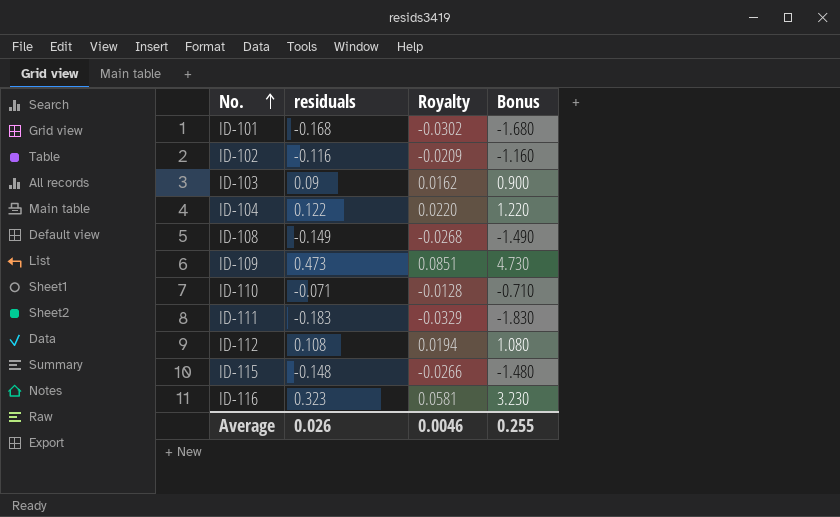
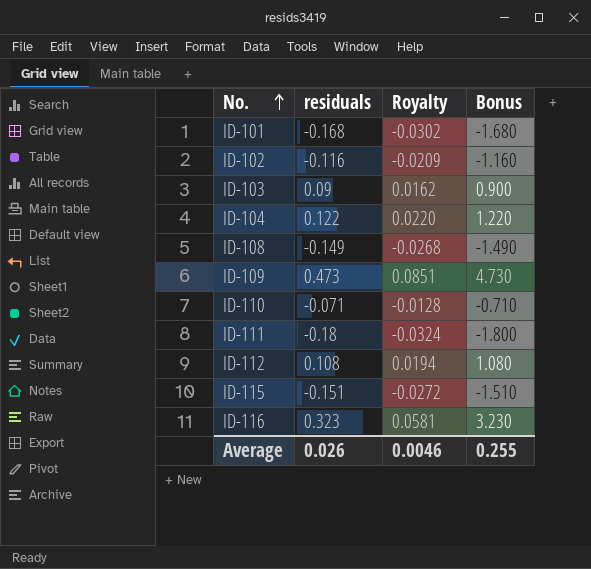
ID-111 | residuals: -0.183 -> -0.18
ID-111 | Royalty: -0.0329 -> -0.0324
ID-111 | Bonus: -1.830 -> -1.800
ID-115 | residuals: -0.148 -> -0.151
ID-115 | Royalty: -0.0266 -> -0.0272
ID-115 | Bonus: -1.480 -> -1.510

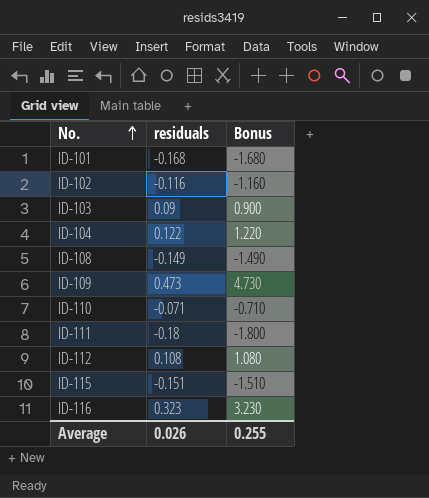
column Royalty | formula: [residuals] * 0.18 -> none

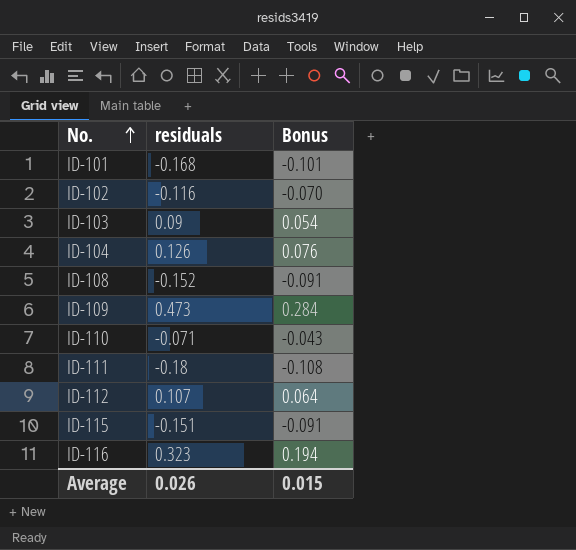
column Bonus | formula: [residuals] * 10 -> [residuals] * 0.6
ID-104 | residuals: 0.122 -> 0.126
ID-108 | residuals: -0.149 -> -0.152
ID-112 | residuals: 0.108 -> 0.107
Average | Bonus: 0.255 -> 0.015

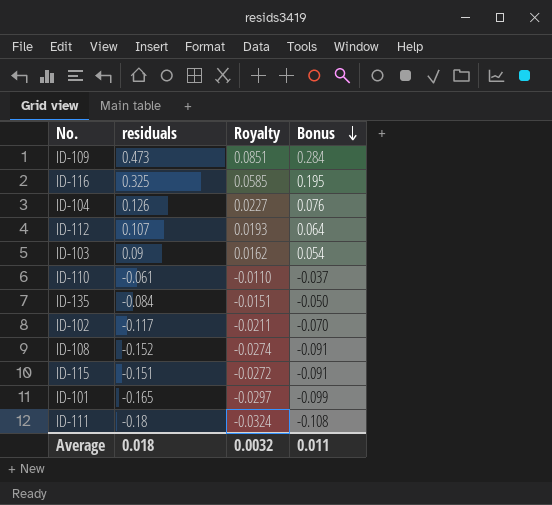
row order: No. ascending -> Bonus descending
column Royalty | formula: none -> [residuals] * 0.18
ID-116 | residuals: 0.323 -> 0.325
ID-116 | Bonus: 0.194 -> 0.195
ID-110 | residuals: -0.071 -> -0.061
ID-110 | Bonus: -0.043 -> -0.037
row ID-135: none -> -0.084 | -0.0151 | -0.050
ID-102 | residuals: -0.116 -> -0.117
ID-101 | residuals: -0.168 -> -0.165
ID-101 | Bonus: -0.101 -> -0.099
Average | residuals: 0.026 -> 0.018
Average | Bonus: 0.015 -> 0.011

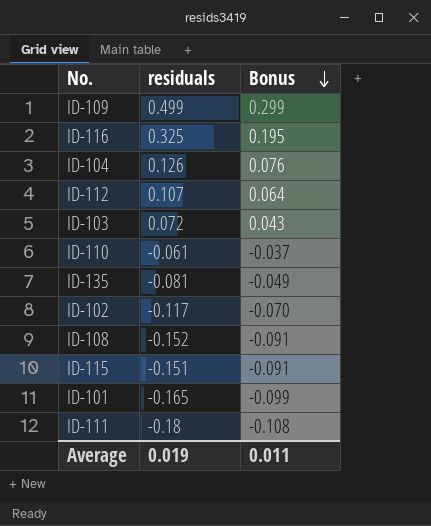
column Royalty | formula: [residuals] * 0.18 -> none
ID-109 | residuals: 0.473 -> 0.499
ID-109 | Bonus: 0.284 -> 0.299
ID-103 | residuals: 0.09 -> 0.072
ID-103 | Bonus: 0.054 -> 0.043
ID-135 | residuals: -0.084 -> -0.081
ID-135 | Bonus: -0.050 -> -0.049
Average | residuals: 0.018 -> 0.019

